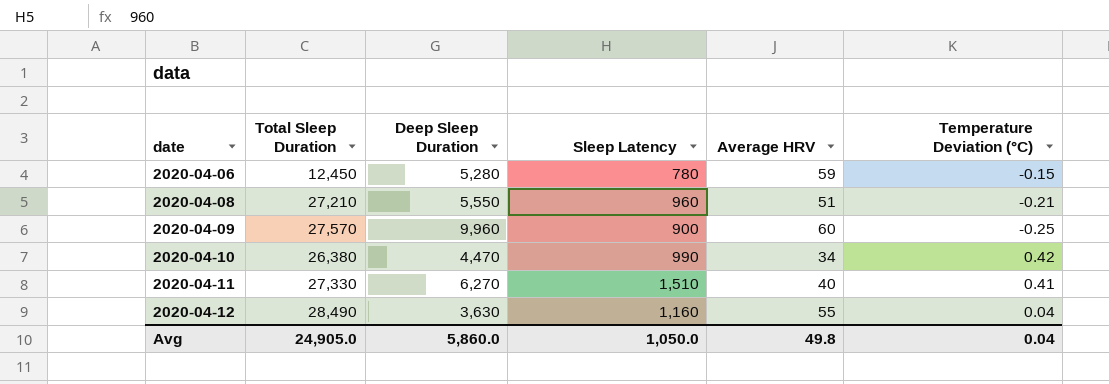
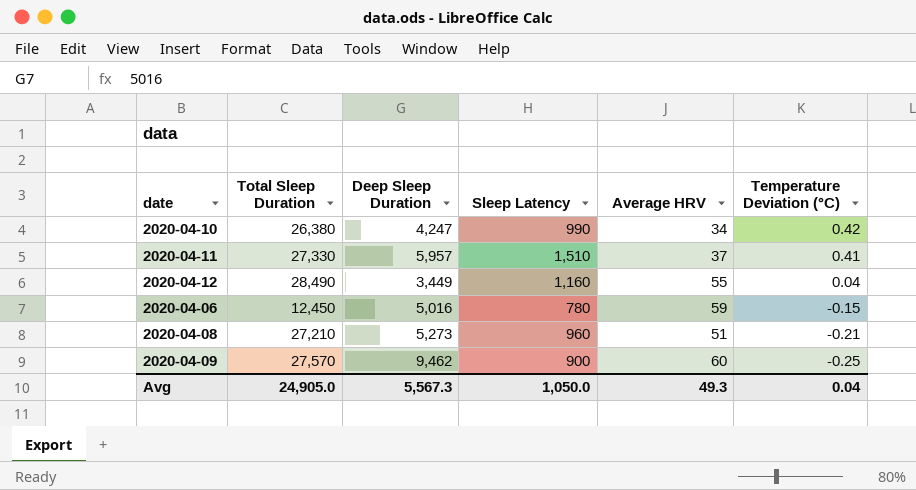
row order: date ascending -> Temperature Deviation (°C) descending
2020-04-10 | Deep Sleep Duration: 4,470 -> 4,247
2020-04-11 | Deep Sleep Duration: 6,270 -> 5,957
2020-04-11 | Average HRV: 40 -> 37
2020-04-12 | Deep Sleep Duration: 3,630 -> 3,449
2020-04-06 | Deep Sleep Duration: 5,280 -> 5,016
2020-04-08 | Deep Sleep Duration: 5,550 -> 5,273
2020-04-09 | Deep Sleep Duration: 9,960 -> 9,462
Avg | Deep Sleep Duration: 5,860.0 -> 5,567.3
Avg | Average HRV: 49.8 -> 49.3

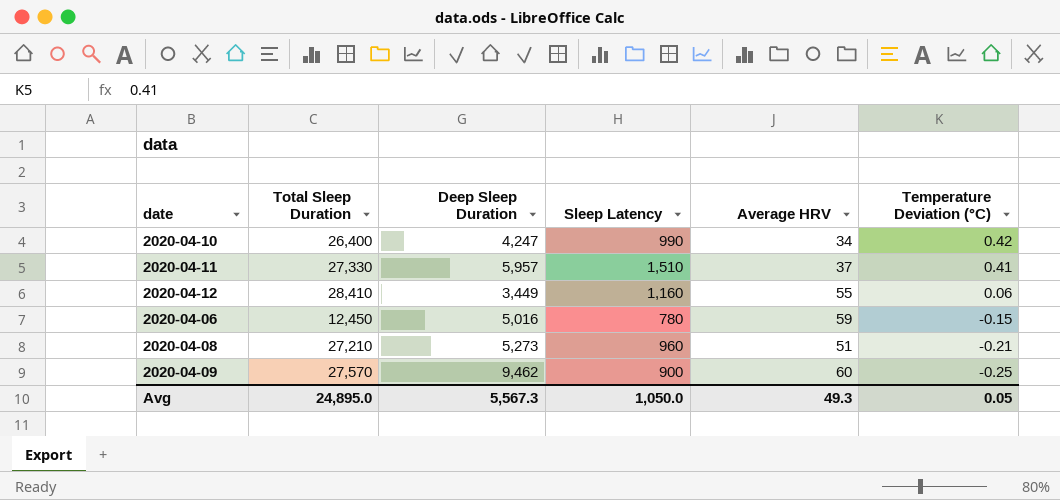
2020-04-10 | Total Sleep Duration: 26,380 -> 26,400
2020-04-12 | Total Sleep Duration: 28,490 -> 28,410
2020-04-12 | Temperature Deviation (°C): 0.04 -> 0.06
Avg | Total Sleep Duration: 24,905.0 -> 24,895.0
Avg | Temperature Deviation (°C): 0.04 -> 0.05

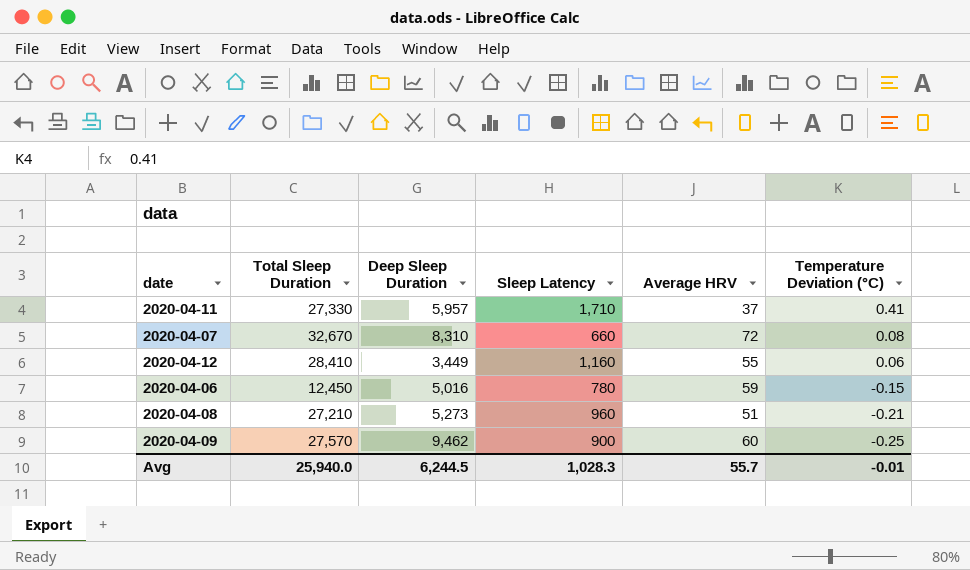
row 2020-04-10: 26,400 | 4,247 | 990 | 34 | 0.42 -> none
2020-04-11 | Sleep Latency: 1,510 -> 1,710
row 2020-04-07: none -> 32,670 | 8,310 | 660 | 72 | 0.08
Avg | Total Sleep Duration: 24,895.0 -> 25,940.0
Avg | Deep Sleep Duration: 5,567.3 -> 6,244.5
Avg | Sleep Latency: 1,050.0 -> 1,028.3
Avg | Average HRV: 49.3 -> 55.7
Avg | Temperature Deviation (°C): 0.05 -> -0.01

